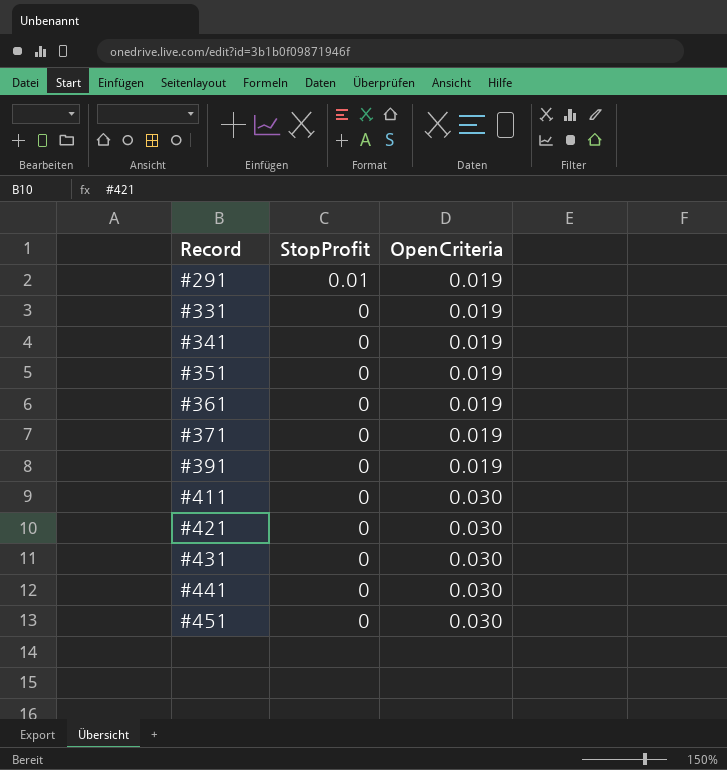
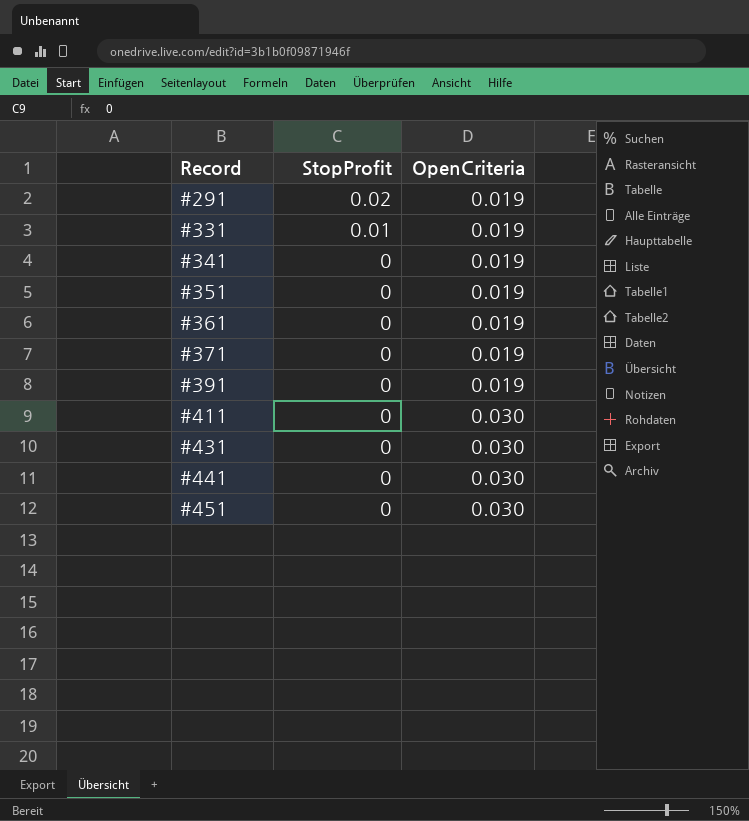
row #421: 0 | 0.030 -> none
#291 | StopProfit: 0.01 -> 0.02
#331 | StopProfit: 0 -> 0.01

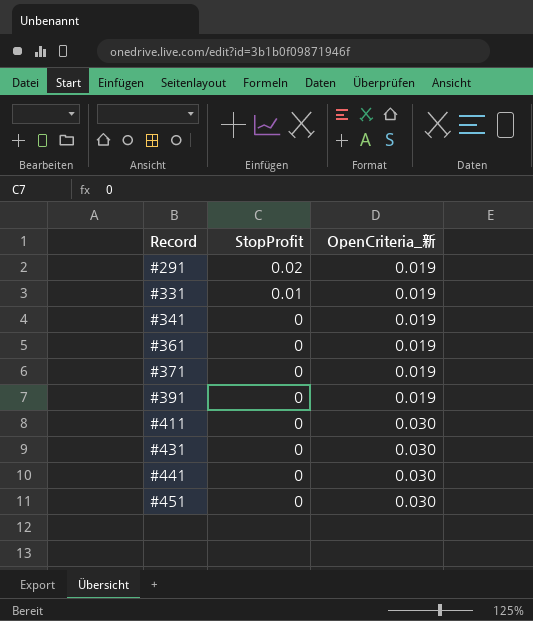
column name: OpenCriteria -> OpenCriteria_新
row #351: 0 | 0.019 -> none

